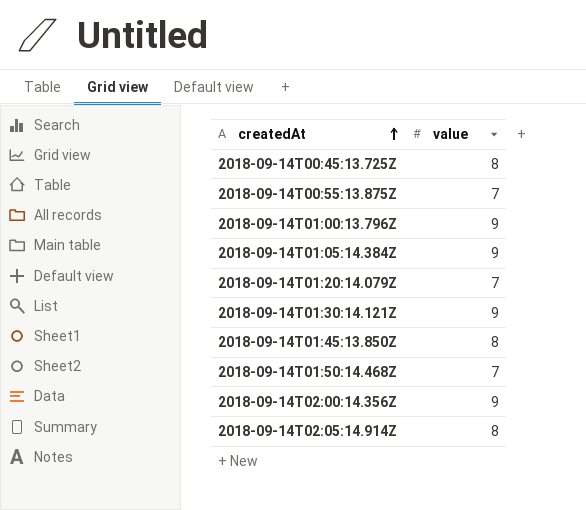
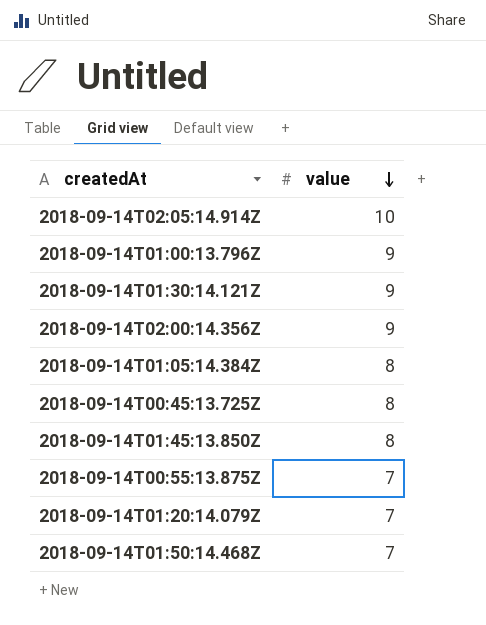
row order: createdAt ascending -> value descending
2018-09-14T02:05:14.914Z | value: 8 -> 10
2018-09-14T01:05:14.384Z | value: 9 -> 8

